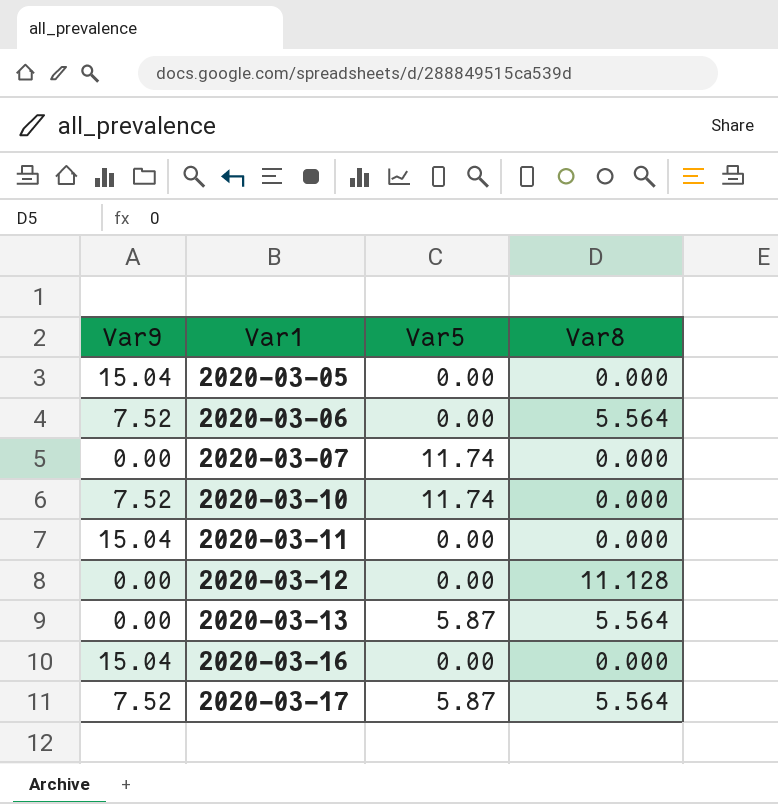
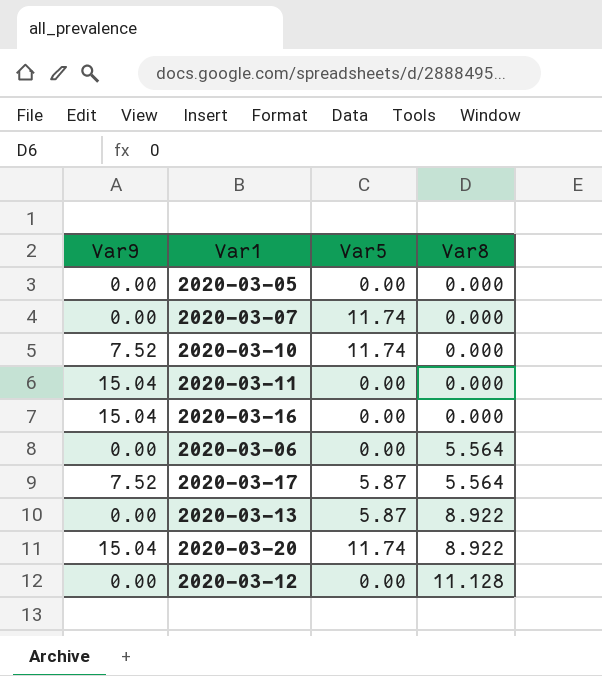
row order: Var1 ascending -> Var8 ascending
2020-03-05 | Var9: 15.04 -> 0.00
2020-03-06 | Var9: 7.52 -> 0.00
2020-03-13 | Var8: 5.564 -> 8.922
row 2020-03-20: none -> 15.04 | 11.74 | 8.922

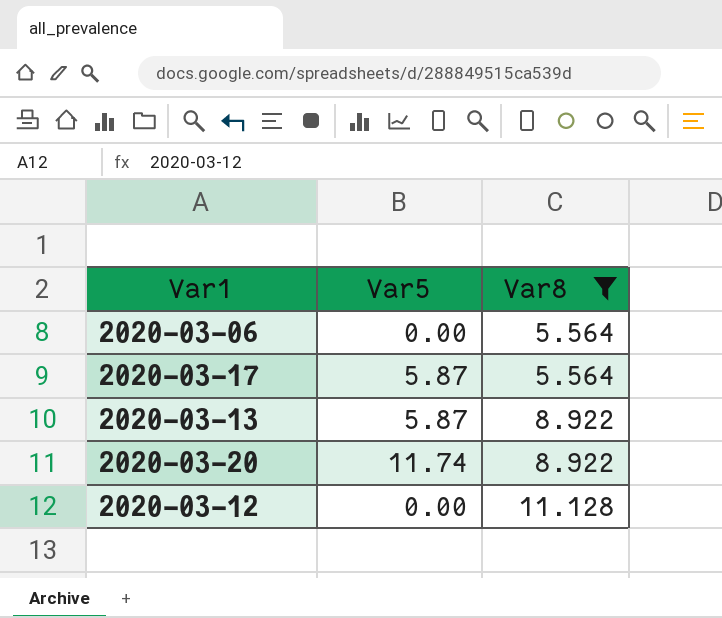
filter: none -> Var8 != 0.000
column Var9 | position: 1 -> none

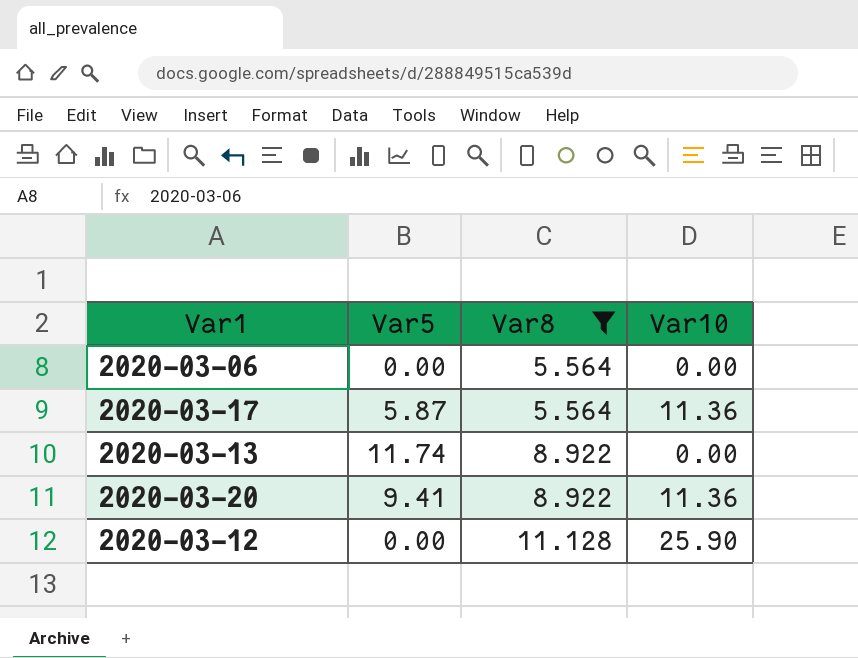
column Var10 | position: none -> 4
2020-03-13 | Var5: 5.87 -> 11.74
2020-03-20 | Var5: 11.74 -> 9.41

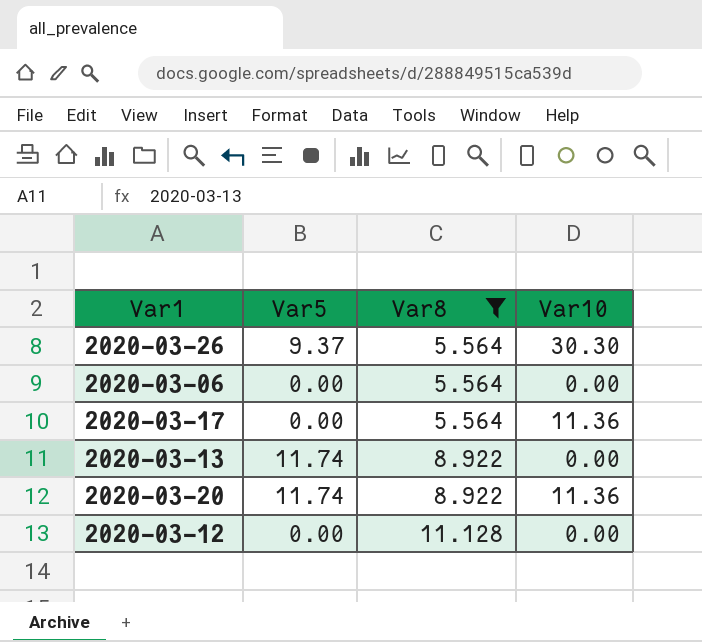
row 2020-03-26: none -> 9.37 | 5.564 | 30.30
2020-03-17 | Var5: 5.87 -> 0.00
2020-03-20 | Var5: 9.41 -> 11.74
2020-03-12 | Var10: 25.90 -> 0.00

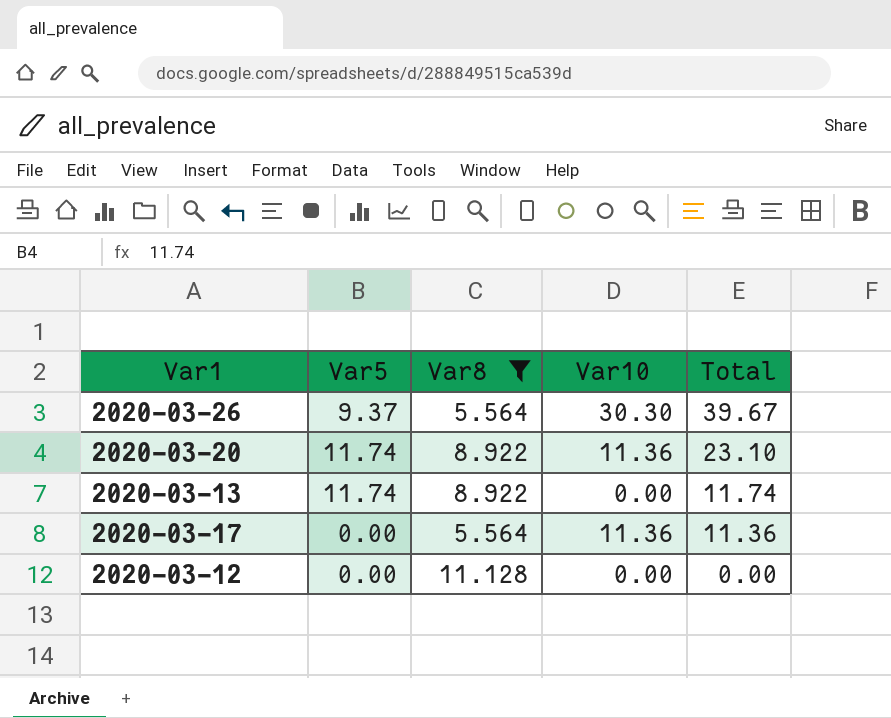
row order: Var8 ascending -> Total descending
column Total | formula: none -> [Var5] + [Var10]
row 2020-03-06: 0.00 | 5.564 | 0.00 -> none

